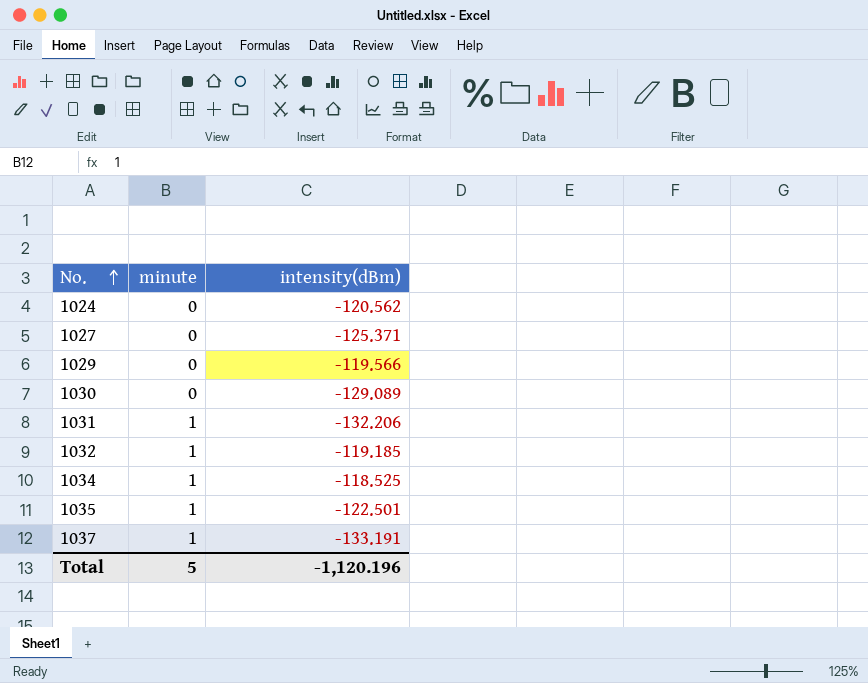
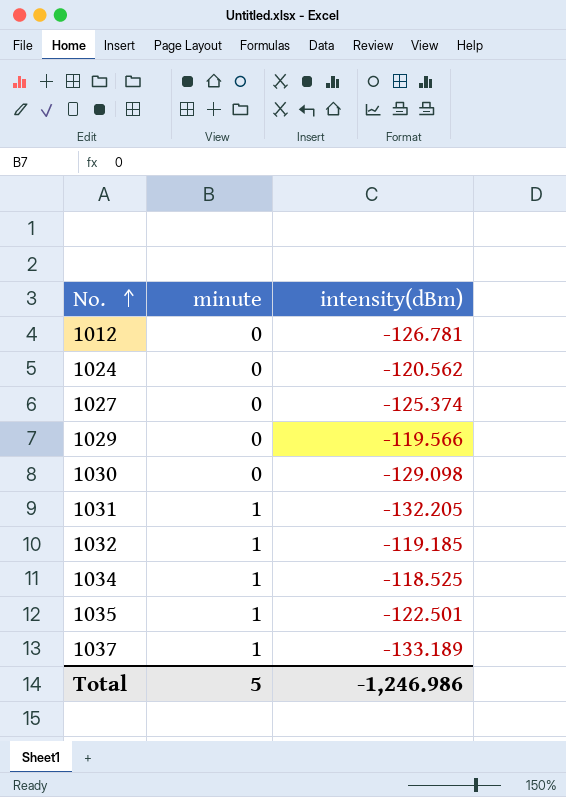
row 1012: none -> 0 | -126.781
1027 | intensity(dBm): -125.371 -> -125.374
1030 | intensity(dBm): -129.089 -> -129.098
1031 | intensity(dBm): -132.206 -> -132.205
1037 | intensity(dBm): -133.191 -> -133.189
Total | intensity(dBm): -1,120.196 -> -1,246.986

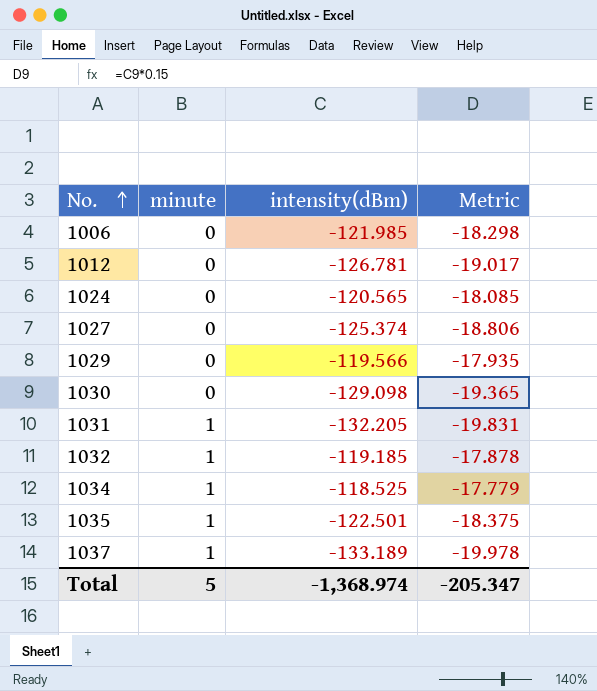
column Metric | formula: none -> [intensity(dBm)] * 0.15
row 1006: none -> 0 | -121.985 | -18.298
1024 | intensity(dBm): -120.562 -> -120.565
Total | intensity(dBm): -1,246.986 -> -1,368.974

